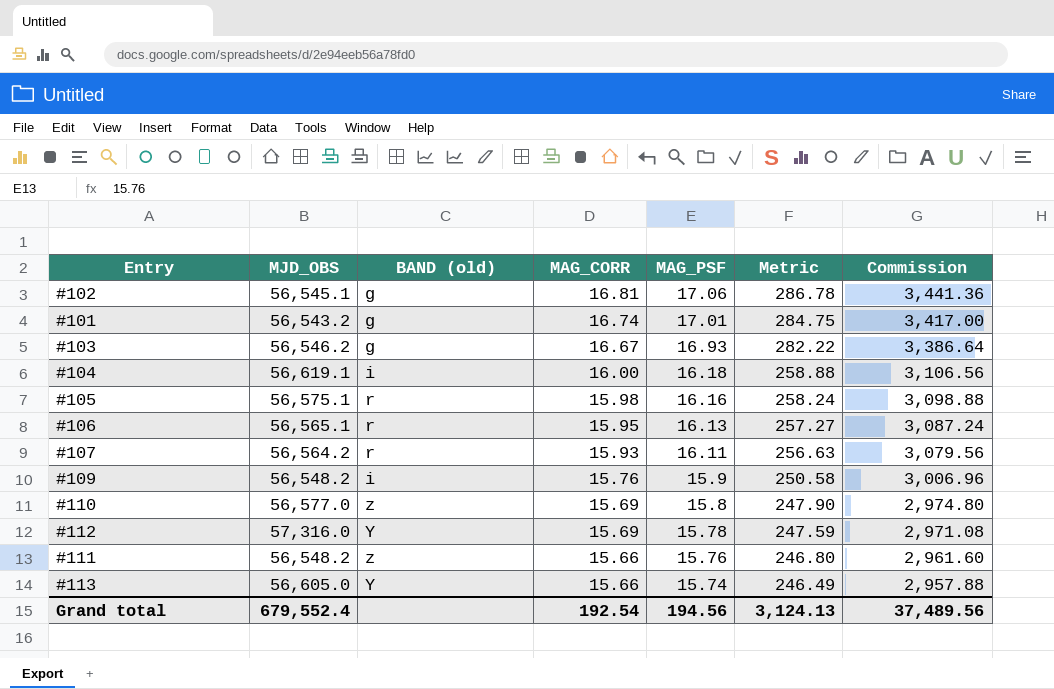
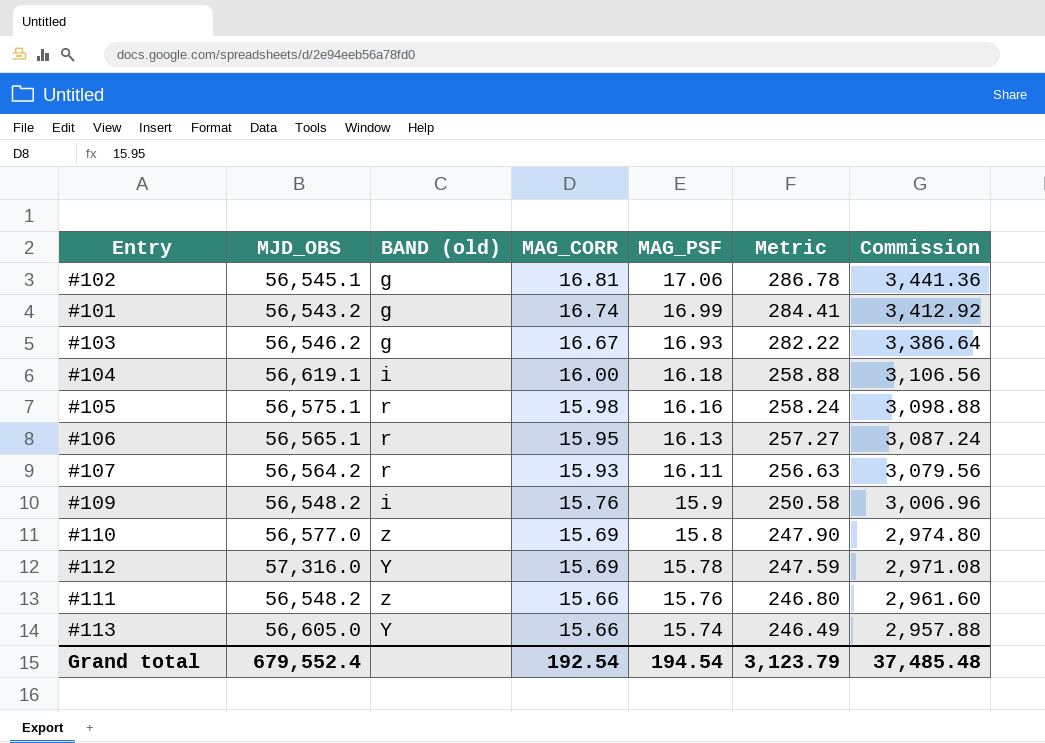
#101 | MAG_PSF: 17.01 -> 16.99
#101 | Metric: 284.75 -> 284.41
#101 | Commission: 3,417.00 -> 3,412.92
Grand total | MAG_PSF: 194.56 -> 194.54
Grand total | Metric: 3,124.13 -> 3,123.79
Grand total | Commission: 37,489.56 -> 37,485.48

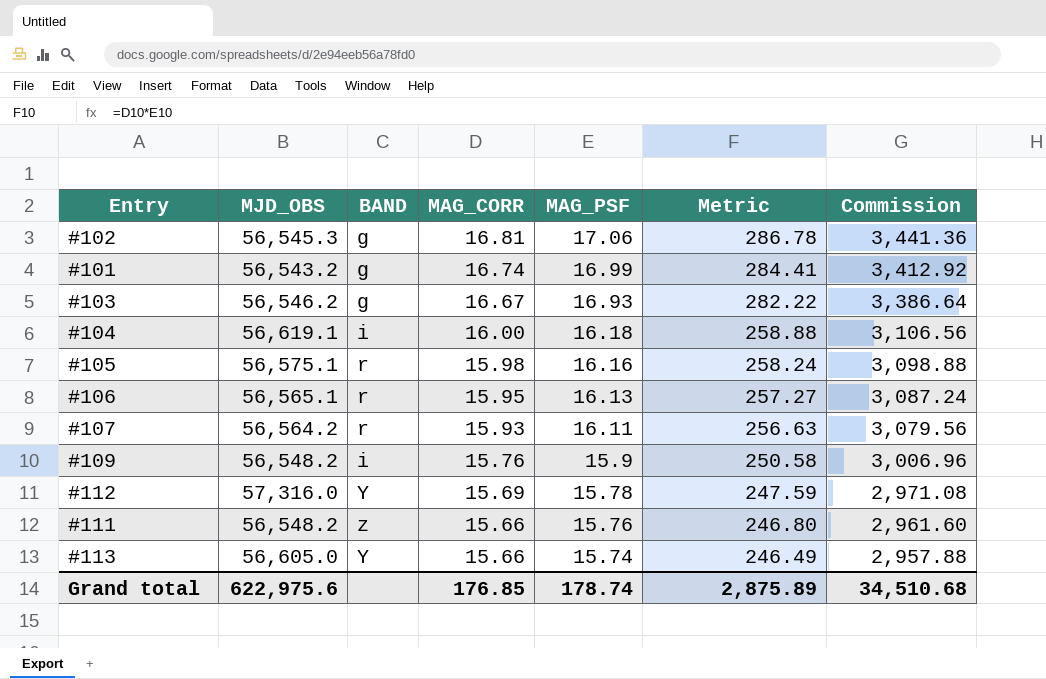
column name: BAND (old) -> BAND
row #110: 56,577.0 | z | 15.69 | 15.8 | 247.90 | 2,974.80 -> none
#102 | MJD_OBS: 56,545.1 -> 56,545.3
Grand total | MJD_OBS: 679,552.4 -> 622,975.6
Grand total | MAG_CORR: 192.54 -> 176.85
Grand total | MAG_PSF: 194.54 -> 178.74
Grand total | Metric: 3,123.79 -> 2,875.89
Grand total | Commission: 37,485.48 -> 34,510.68

